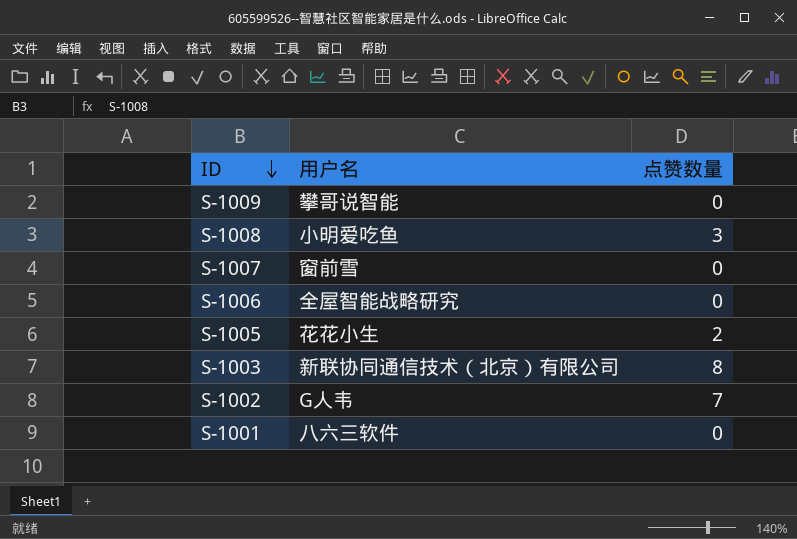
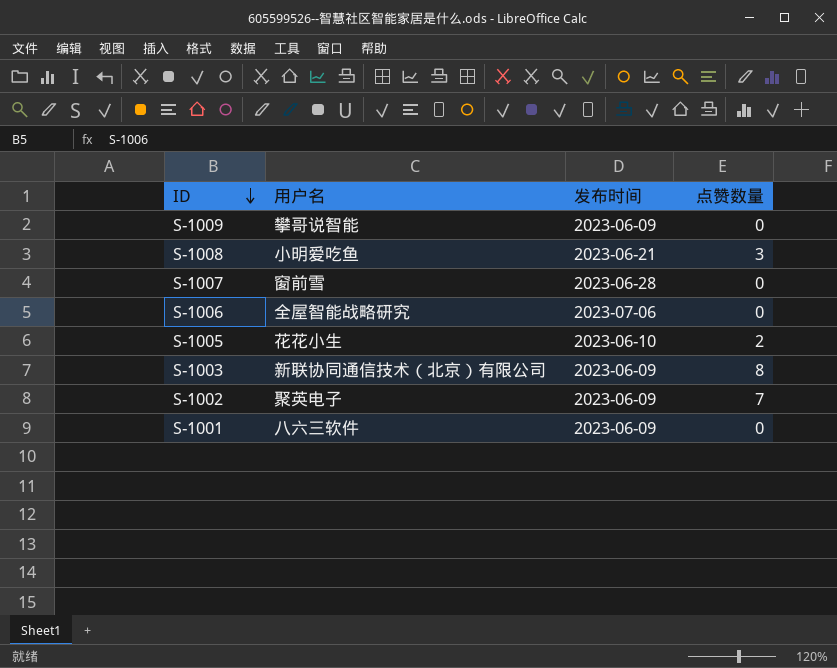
column 发布时间 | position: none -> 3
S-1002 | 用户名: G人韦 -> 聚英电子

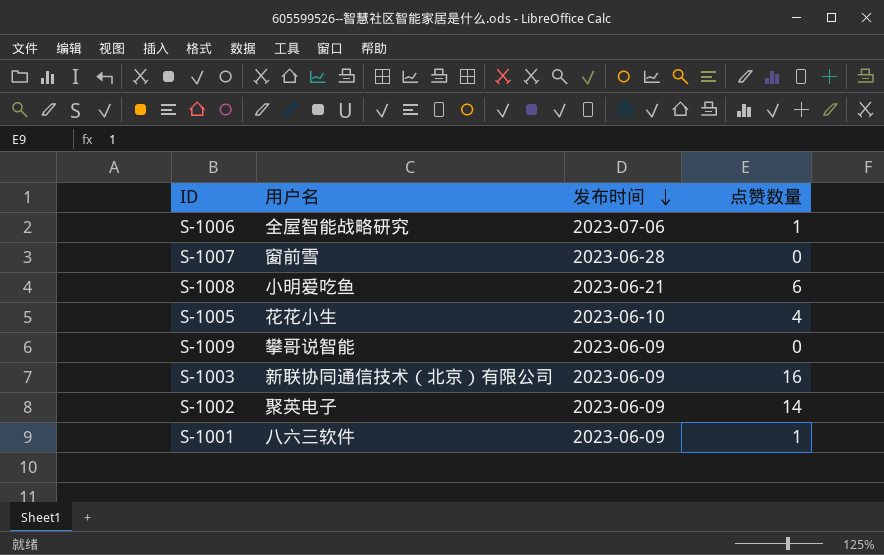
row order: ID descending -> 发布时间 descending
S-1006 | 点赞数量: 0 -> 1
S-1008 | 点赞数量: 3 -> 6
S-1005 | 点赞数量: 2 -> 4
S-1003 | 点赞数量: 8 -> 16
S-1002 | 点赞数量: 7 -> 14
S-1001 | 点赞数量: 0 -> 1

